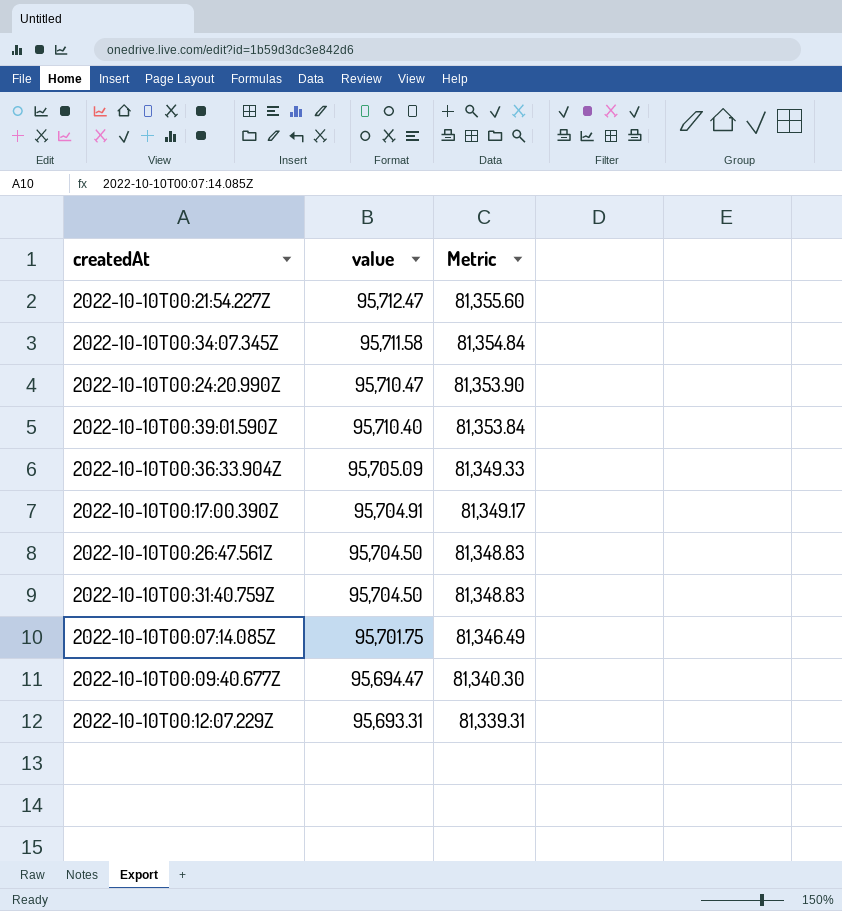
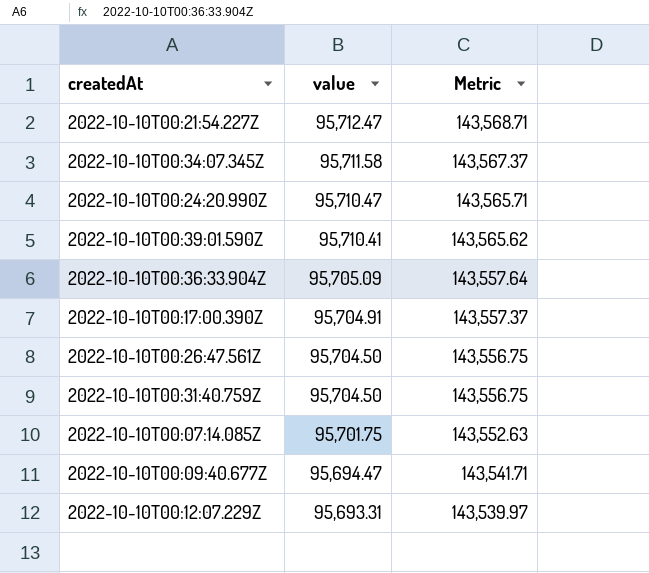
column Metric | formula: [value] * 0.85 -> [value] * 1.5
2022-10-10T00:39:01.590Z | value: 95,710.40 -> 95,710.41

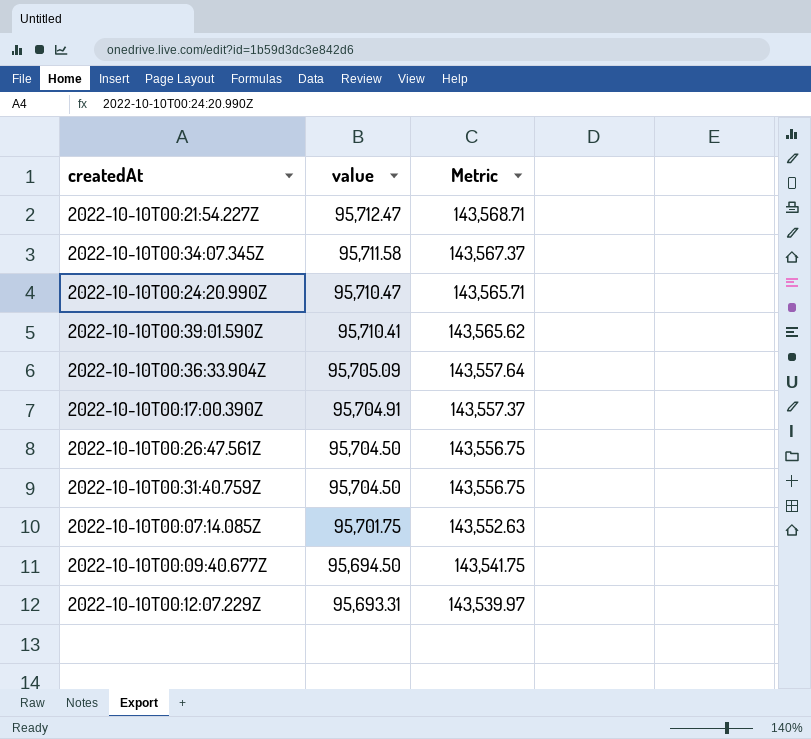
2022-10-10T00:09:40.677Z | value: 95,694.47 -> 95,694.50
2022-10-10T00:09:40.677Z | Metric: 143,541.71 -> 143,541.75

